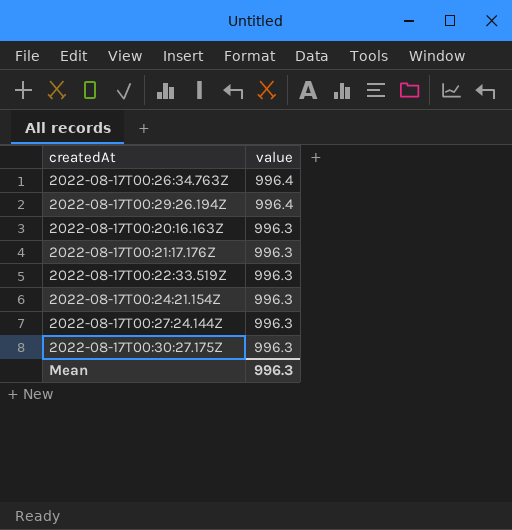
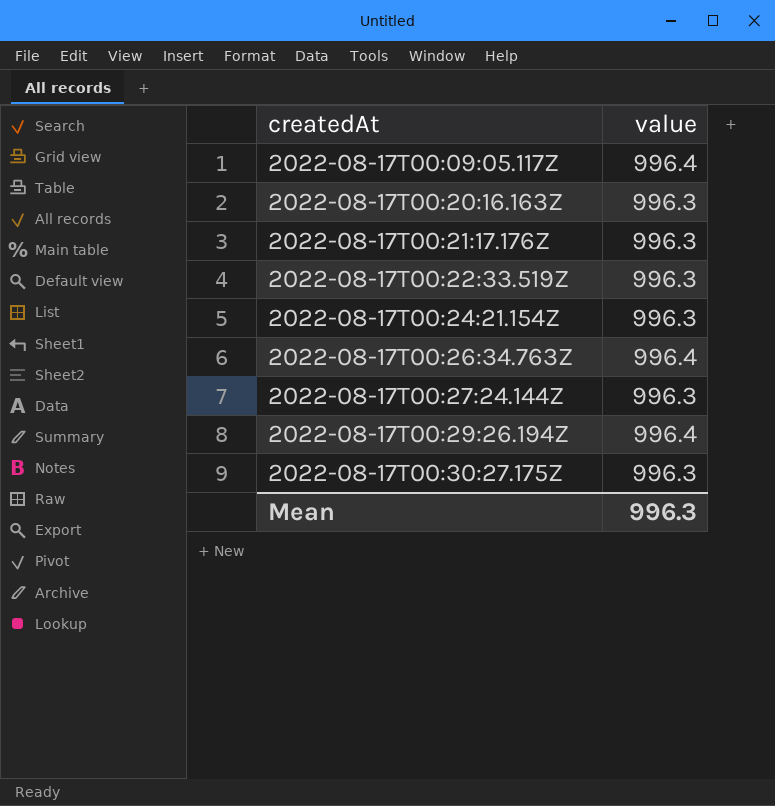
row order: value descending -> createdAt ascending
row 2022-08-17T00:09:05.117Z: none -> 996.4

